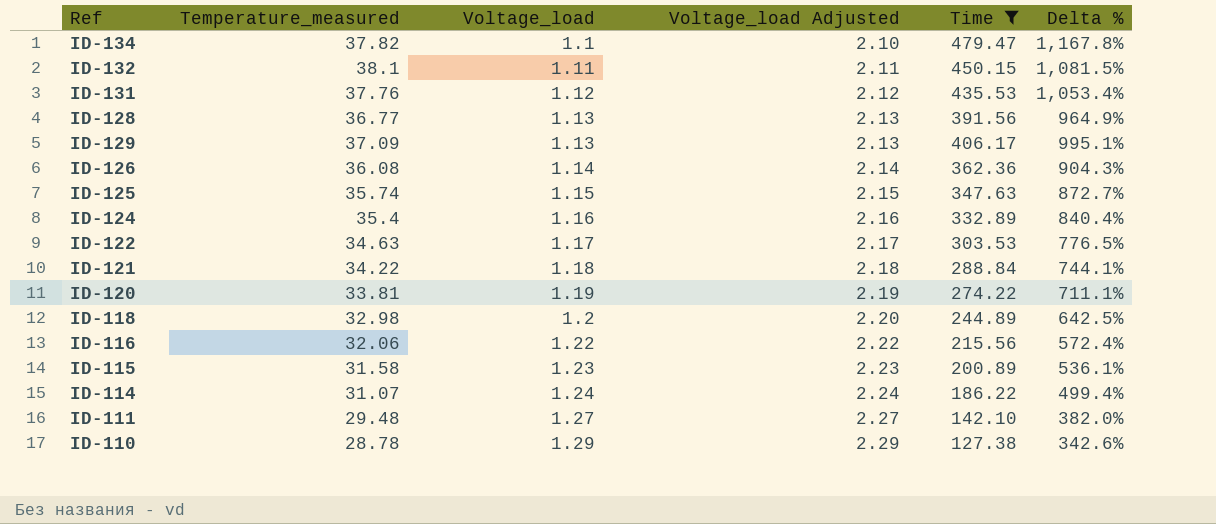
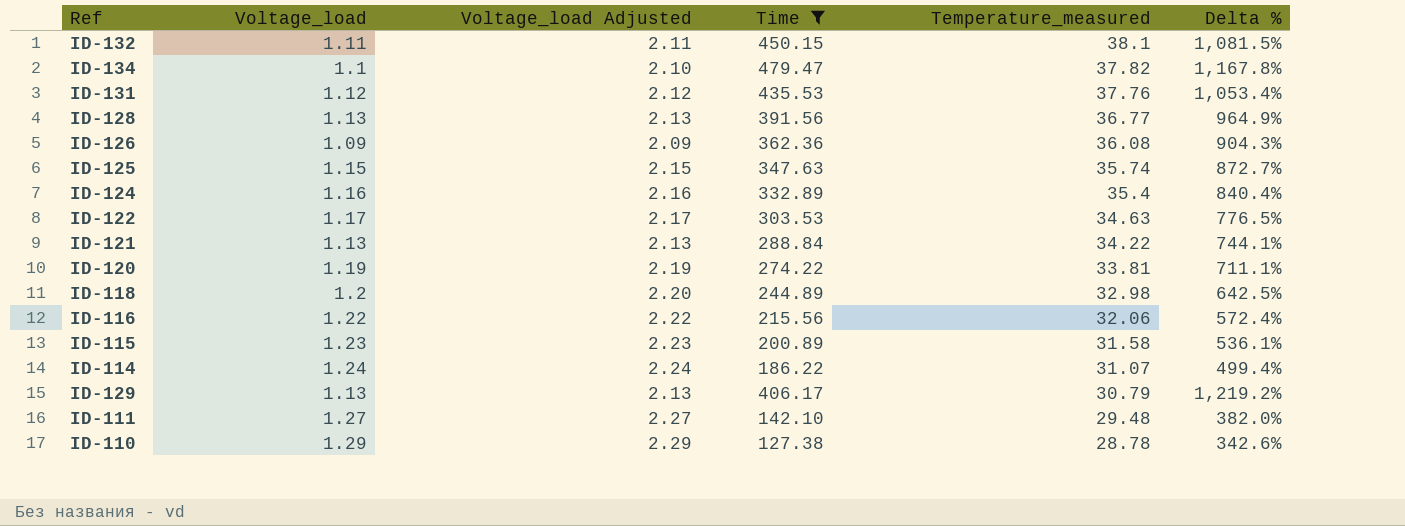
row order: Voltage_load ascending -> Temperature_measured descending
column Temperature_measured | position: 2 -> 5
ID-126 | Voltage_load: 1.14 -> 1.09
ID-126 | Voltage_load Adjusted: 2.14 -> 2.09
ID-121 | Voltage_load: 1.18 -> 1.13
ID-121 | Voltage_load Adjusted: 2.18 -> 2.13
ID-129 | Temperature_measured: 37.09 -> 30.79
ID-129 | Delta %: 995.1% -> 1,219.2%

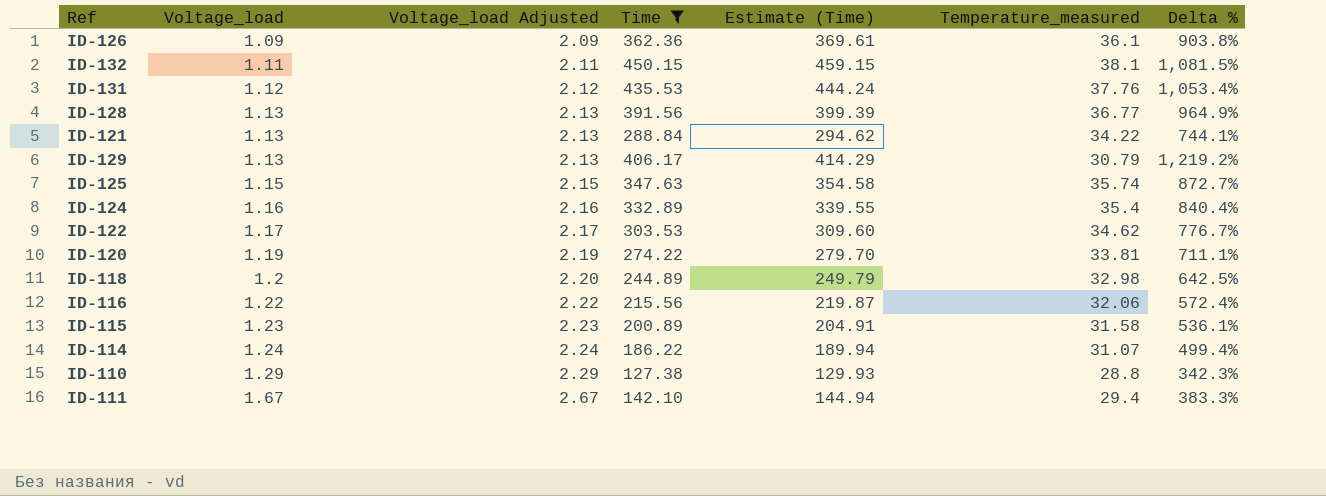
row order: Temperature_measured descending -> Voltage_load ascending
column Estimate (Time) | formula: none -> [Time] * 1.02
row ID-134: 1.1 | 2.10 | 479.47 | 37.82 | 1,167.8% -> none
ID-126 | Temperature_measured: 36.08 -> 36.1
ID-126 | Delta %: 904.3% -> 903.8%
ID-122 | Temperature_measured: 34.63 -> 34.62
ID-122 | Delta %: 776.5% -> 776.7%
ID-110 | Temperature_measured: 28.78 -> 28.8
ID-110 | Delta %: 342.6% -> 342.3%
ID-111 | Voltage_load: 1.27 -> 1.67
ID-111 | Voltage_load Adjusted: 2.27 -> 2.67
ID-111 | Temperature_measured: 29.48 -> 29.4
ID-111 | Delta %: 382.0% -> 383.3%

